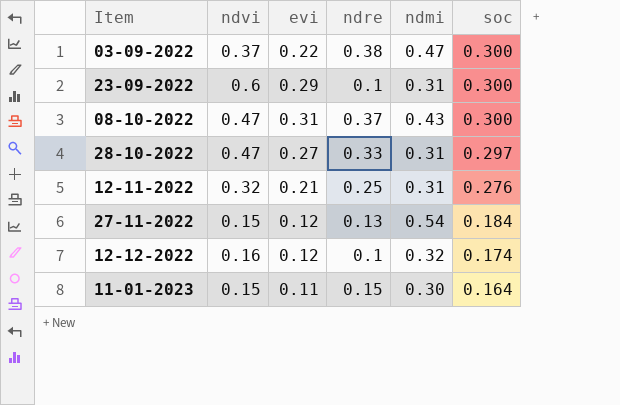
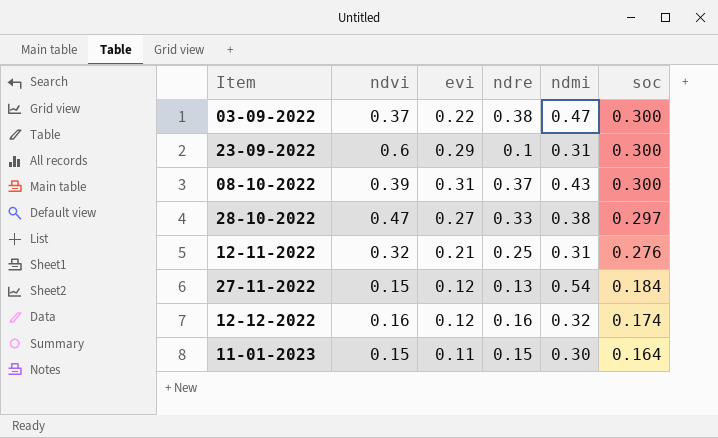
08-10-2022 | ndvi: 0.47 -> 0.39
28-10-2022 | ndmi: 0.31 -> 0.38
12-12-2022 | ndre: 0.1 -> 0.16

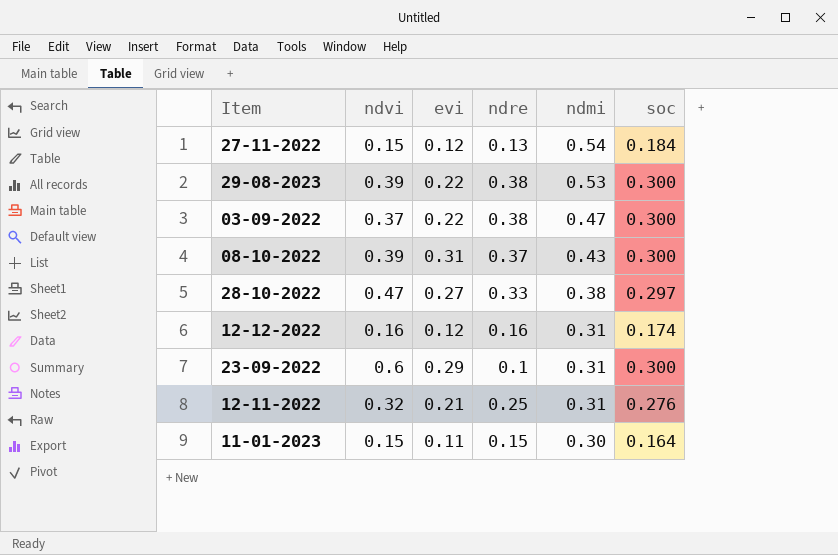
row order: Item ascending -> ndmi descending
row 29-08-2023: none -> 0.39 | 0.22 | 0.38 | 0.53 | 0.300
12-12-2022 | ndmi: 0.32 -> 0.31

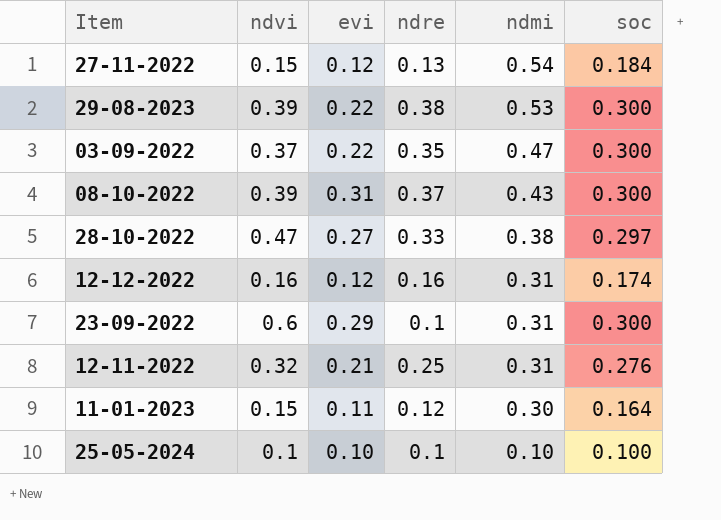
03-09-2022 | ndre: 0.38 -> 0.35
11-01-2023 | ndre: 0.15 -> 0.12
row 25-05-2024: none -> 0.1 | 0.10 | 0.1 | 0.10 | 0.100

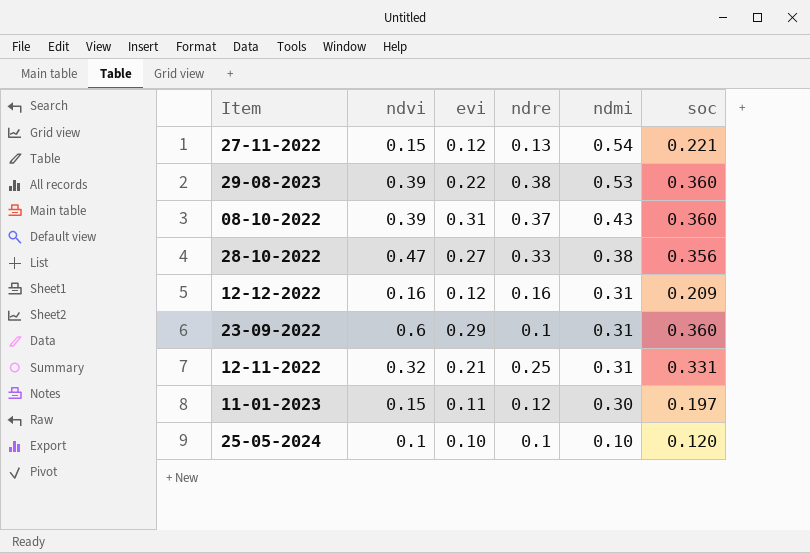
row 03-09-2022: 0.37 | 0.22 | 0.35 | 0.47 | 0.300 -> none
27-11-2022 | soc: 0.184 -> 0.221
29-08-2023 | soc: 0.300 -> 0.360
08-10-2022 | soc: 0.300 -> 0.360
28-10-2022 | soc: 0.297 -> 0.356
12-12-2022 | soc: 0.174 -> 0.209
23-09-2022 | soc: 0.300 -> 0.360
12-11-2022 | soc: 0.276 -> 0.331
11-01-2023 | soc: 0.164 -> 0.197
25-05-2024 | soc: 0.100 -> 0.120

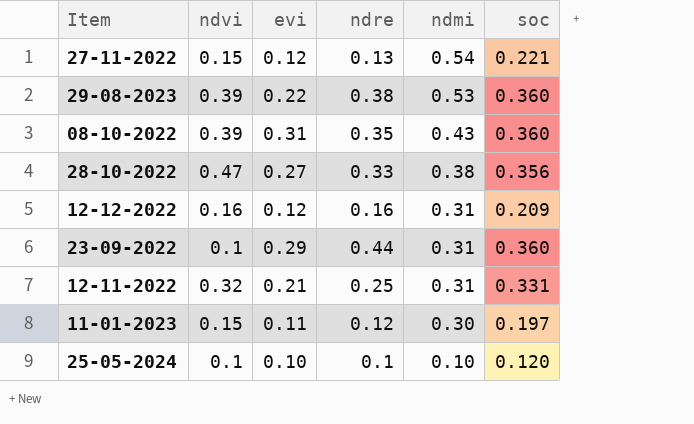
08-10-2022 | ndre: 0.37 -> 0.35
23-09-2022 | ndvi: 0.6 -> 0.1
23-09-2022 | ndre: 0.1 -> 0.44

